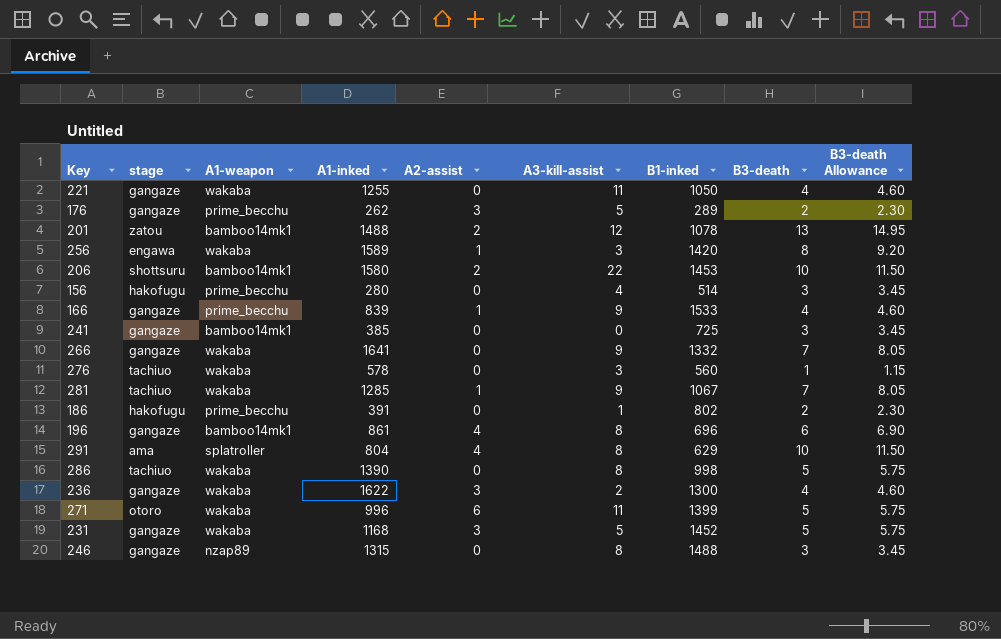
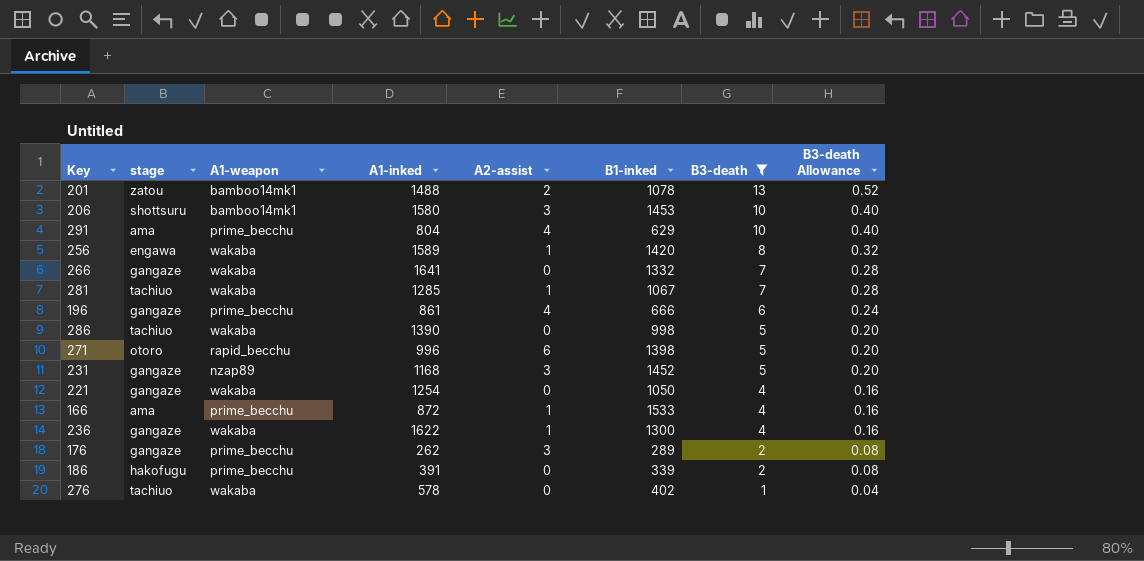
filter: none -> B3-death != 3
row order: none -> B3-death descending
column A3-kill-assist | position: 6 -> none
column B3-death Allowance | formula: [B3-death] * 1.15 -> [B3-death] * 0.04
206 | A2-assist: 2 -> 3
291 | A1-weapon: splatroller -> prime_becchu
196 | A1-weapon: bamboo14mk1 -> prime_becchu
196 | B1-inked: 696 -> 666
271 | A1-weapon: wakaba -> rapid_becchu
271 | B1-inked: 1399 -> 1398
231 | A1-weapon: wakaba -> nzap89
221 | A1-inked: 1255 -> 1254
166 | stage: gangaze -> ama
166 | A1-inked: 839 -> 872
236 | A2-assist: 3 -> 1
186 | B1-inked: 802 -> 339
276 | B1-inked: 560 -> 402

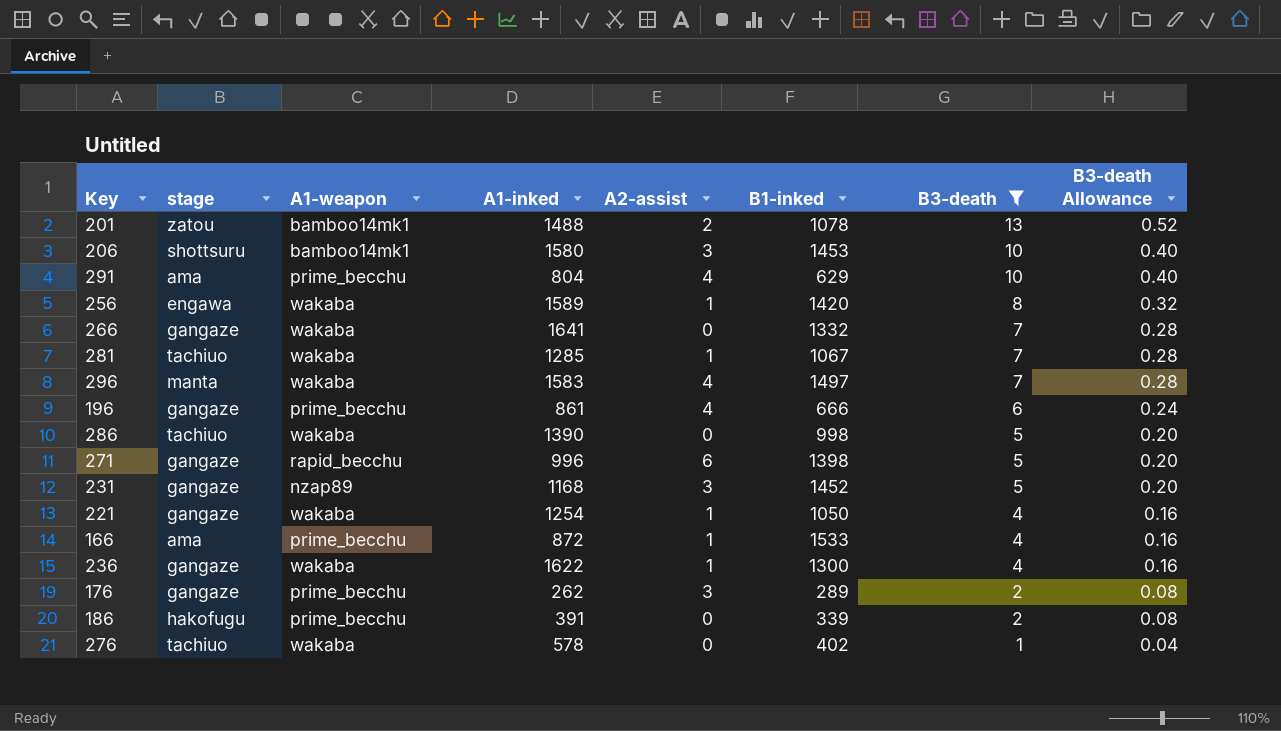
row 296: none -> manta | wakaba | 1583 | 4 | 1497 | 7 | 0.28
271 | stage: otoro -> gangaze
221 | A2-assist: 0 -> 1

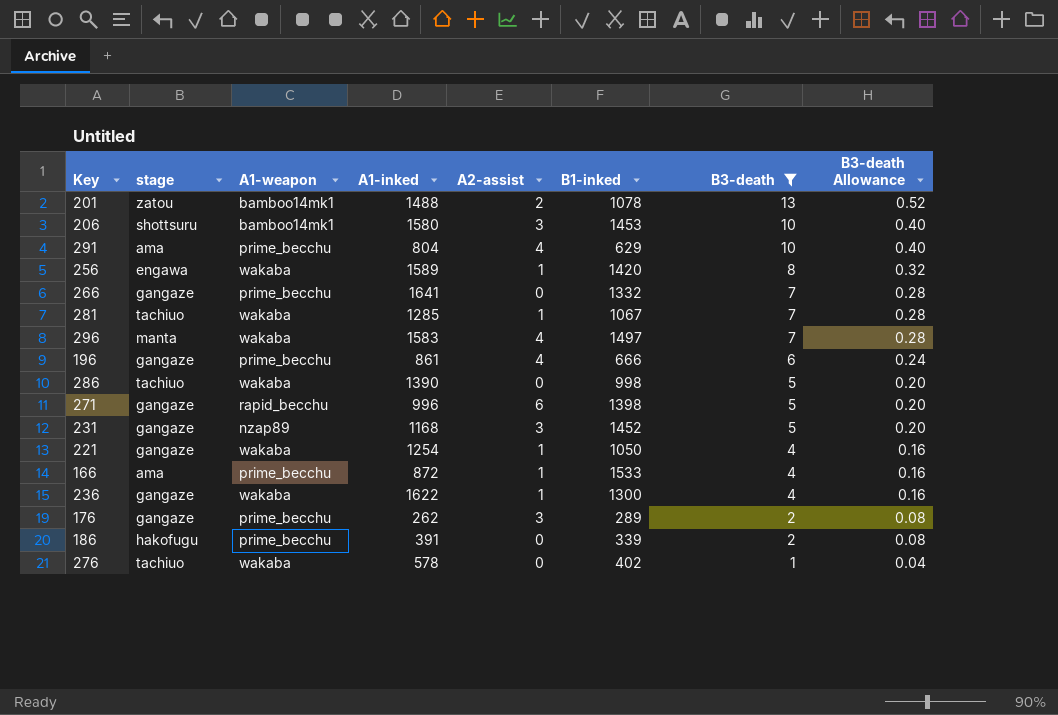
266 | A1-weapon: wakaba -> prime_becchu

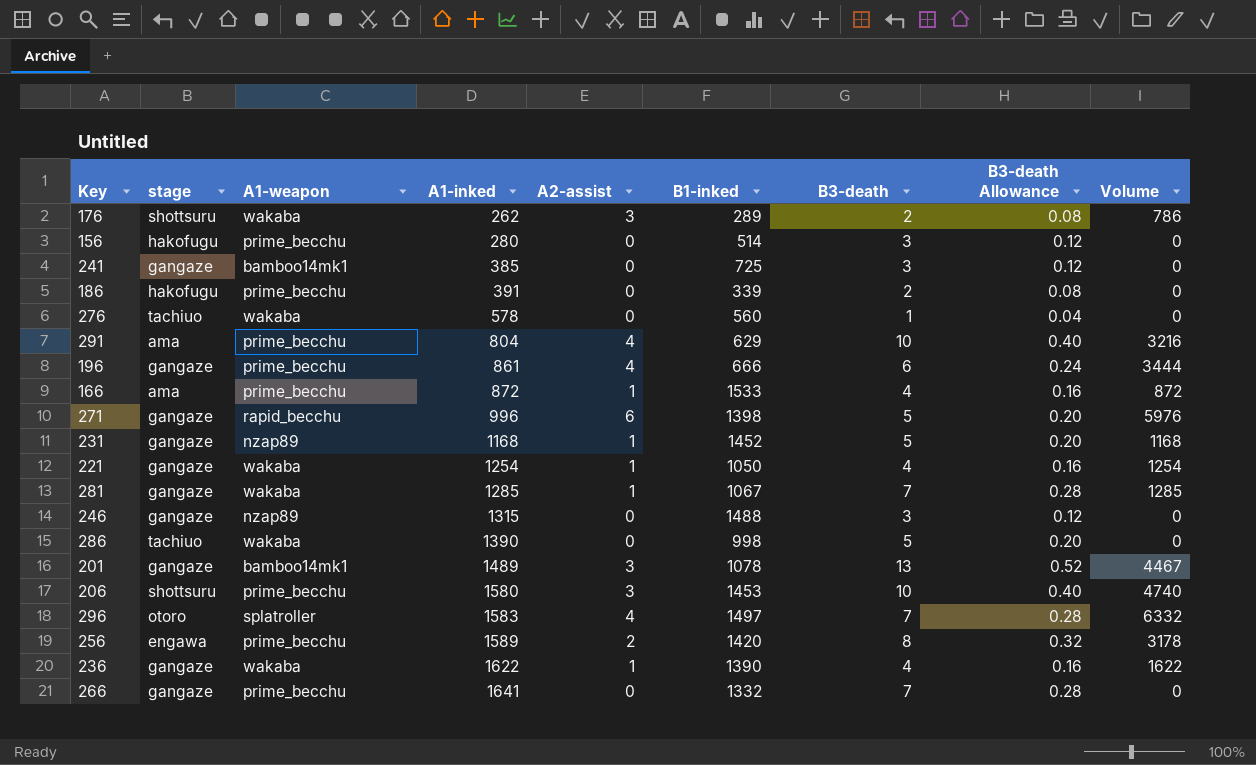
filter: B3-death != 3 -> none
row order: B3-death descending -> A1-inked ascending
column Volume | formula: none -> [A1-inked] * [A2-assist]
176 | stage: gangaze -> shottsuru
176 | A1-weapon: prime_becchu -> wakaba
276 | B1-inked: 402 -> 560
231 | A2-assist: 3 -> 1
281 | stage: tachiuo -> gangaze
201 | stage: zatou -> gangaze
201 | A1-inked: 1488 -> 1489
201 | A2-assist: 2 -> 3
206 | A1-weapon: bamboo14mk1 -> prime_becchu
296 | stage: manta -> otoro
296 | A1-weapon: wakaba -> splatroller
256 | A1-weapon: wakaba -> prime_becchu
256 | A2-assist: 1 -> 2
236 | B1-inked: 1300 -> 1390

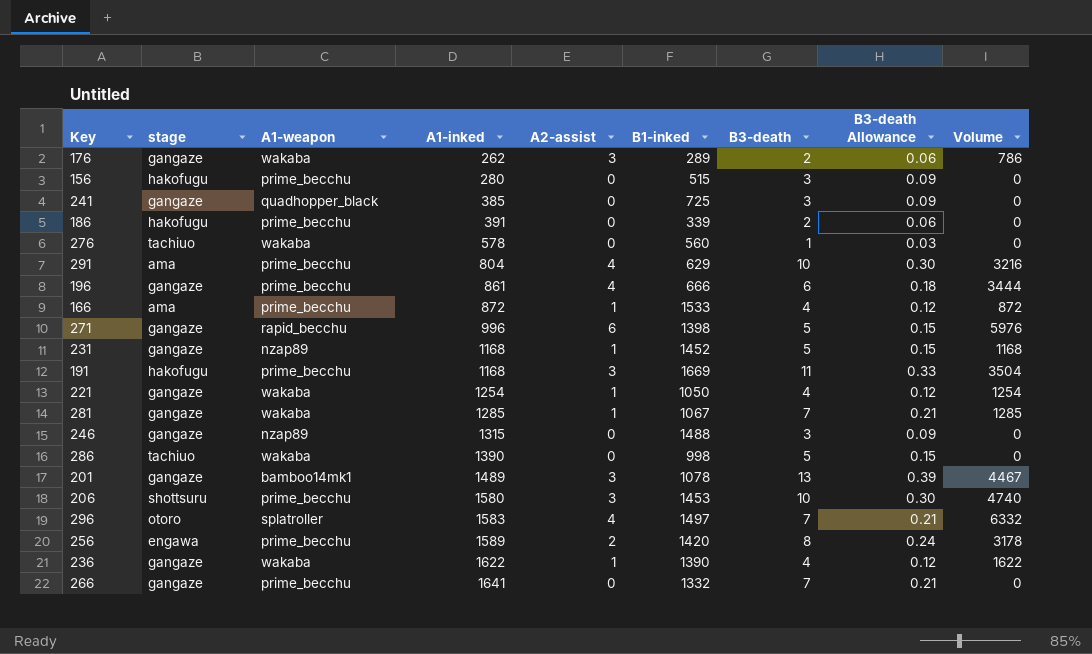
column B3-death Allowance | formula: [B3-death] * 0.04 -> [B3-death] * 0.03
176 | stage: shottsuru -> gangaze
156 | B1-inked: 514 -> 515
241 | A1-weapon: bamboo14mk1 -> quadhopper_black
row 191: none -> hakofugu | prime_becchu | 1168 | 3 | 1669 | 11 | 0.33 | 3504

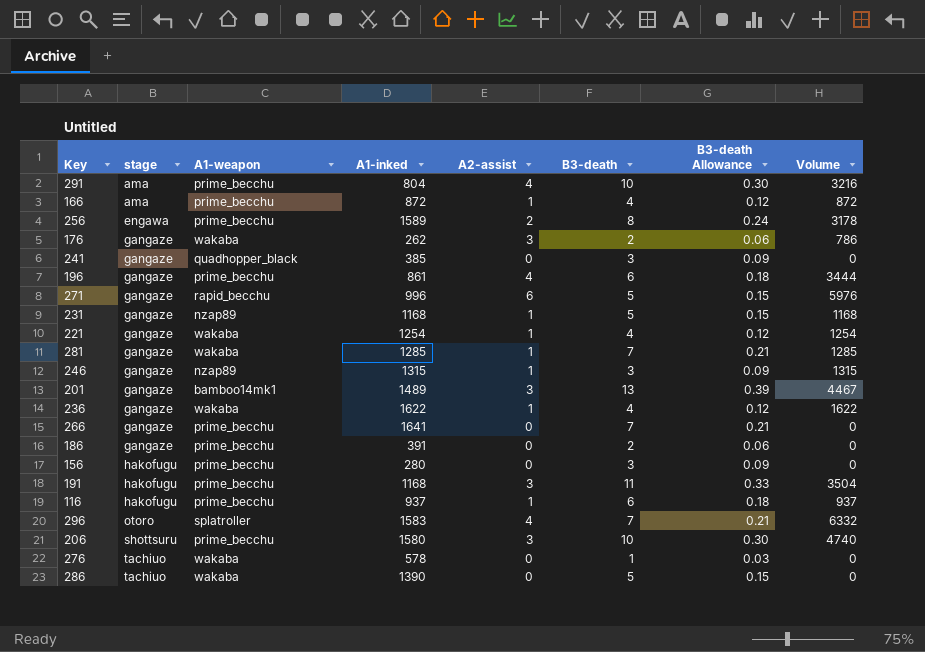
row order: A1-inked ascending -> stage ascending
column B1-inked | position: 6 -> none
246 | A2-assist: 0 -> 1
246 | Volume: 0 -> 1315
186 | stage: hakofugu -> gangaze
row 116: none -> hakofugu | prime_becchu | 937 | 1 | 6 | 0.18 | 937

